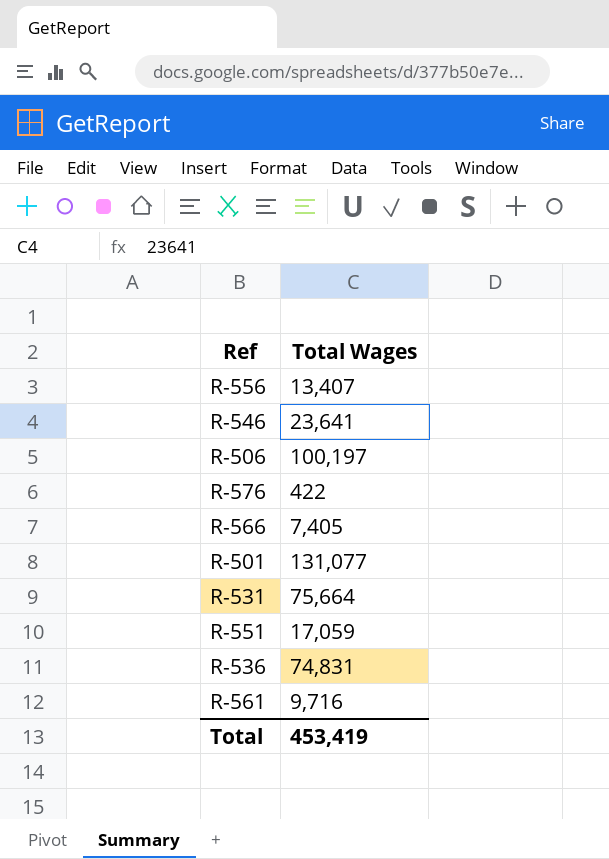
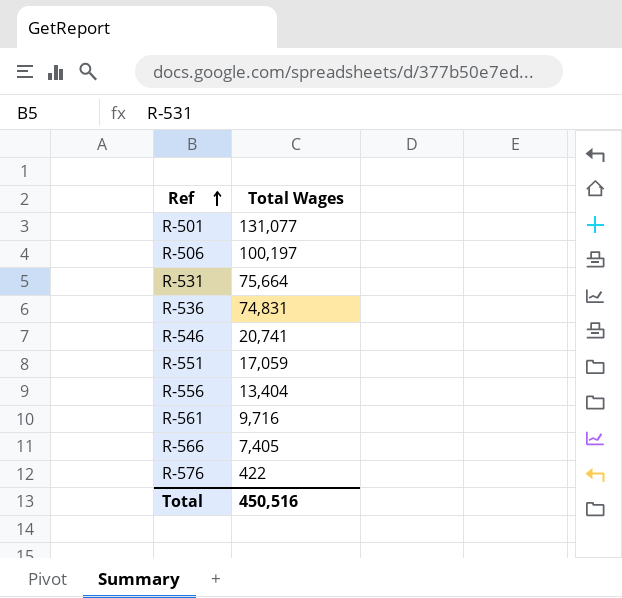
row order: none -> Ref ascending
R-546 | Total Wages: 23,641 -> 20,741
R-556 | Total Wages: 13,407 -> 13,404
Total | Total Wages: 453,419 -> 450,516

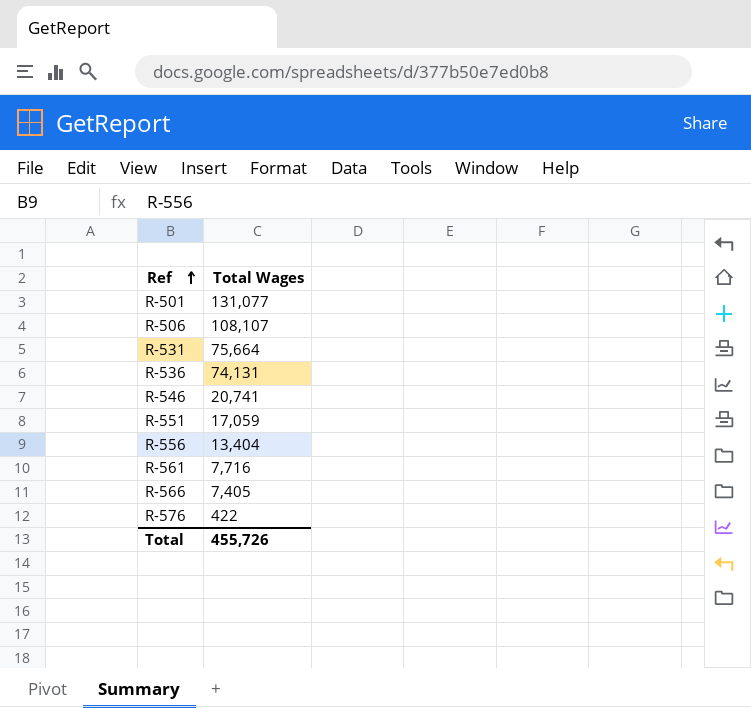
R-506 | Total Wages: 100,197 -> 108,107
R-536 | Total Wages: 74,831 -> 74,131
R-561 | Total Wages: 9,716 -> 7,716
Total | Total Wages: 450,516 -> 455,726

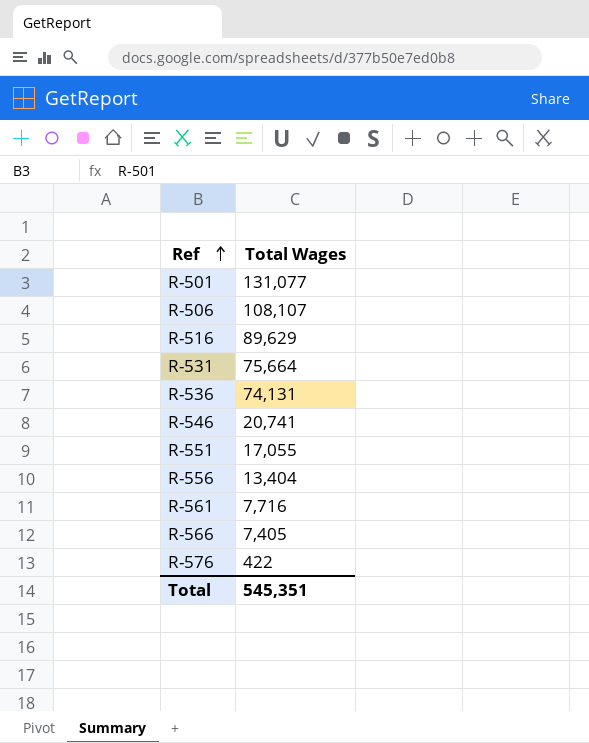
row R-516: none -> 89,629
R-551 | Total Wages: 17,059 -> 17,055
Total | Total Wages: 455,726 -> 545,351

